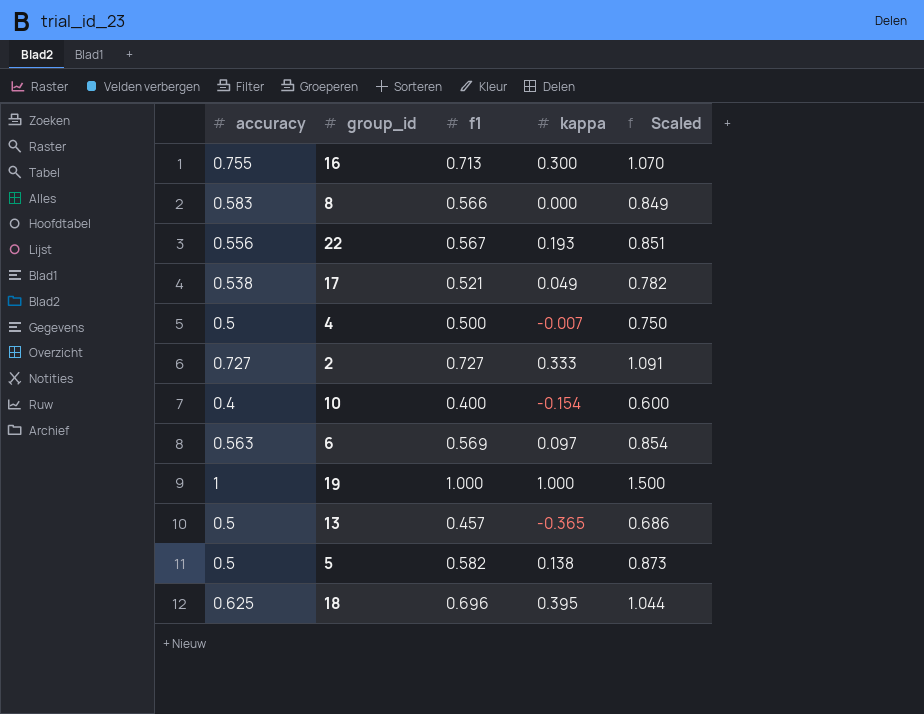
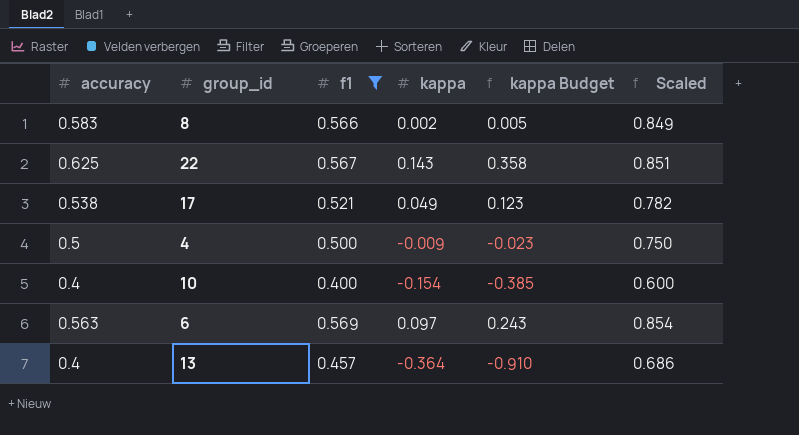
filter: none -> f1 <= 0.569
column kappa Budget | formula: none -> [kappa] * 2.5
8 | kappa: 0.000 -> 0.002
22 | accuracy: 0.556 -> 0.625
22 | kappa: 0.193 -> 0.143
4 | kappa: -0.007 -> -0.009
13 | accuracy: 0.5 -> 0.4
13 | kappa: -0.365 -> -0.364

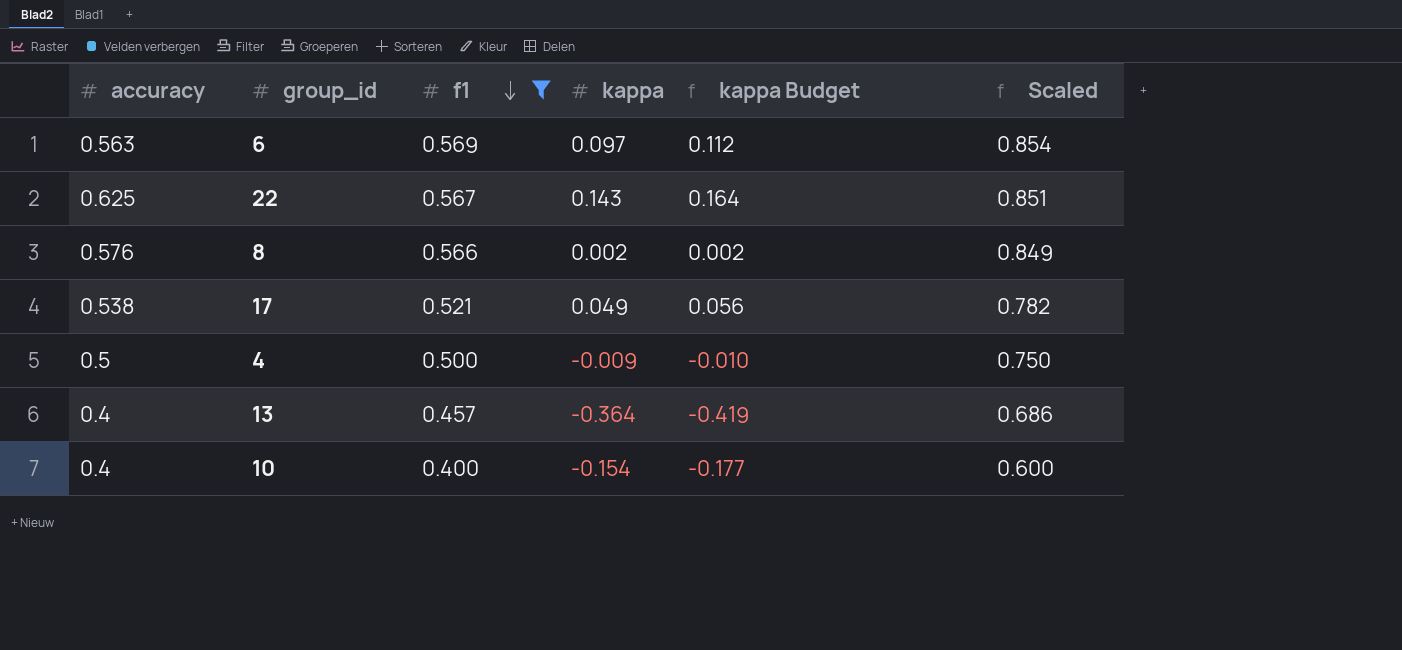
row order: none -> f1 descending
column kappa Budget | formula: [kappa] * 2.5 -> [kappa] * 1.15
8 | accuracy: 0.583 -> 0.576

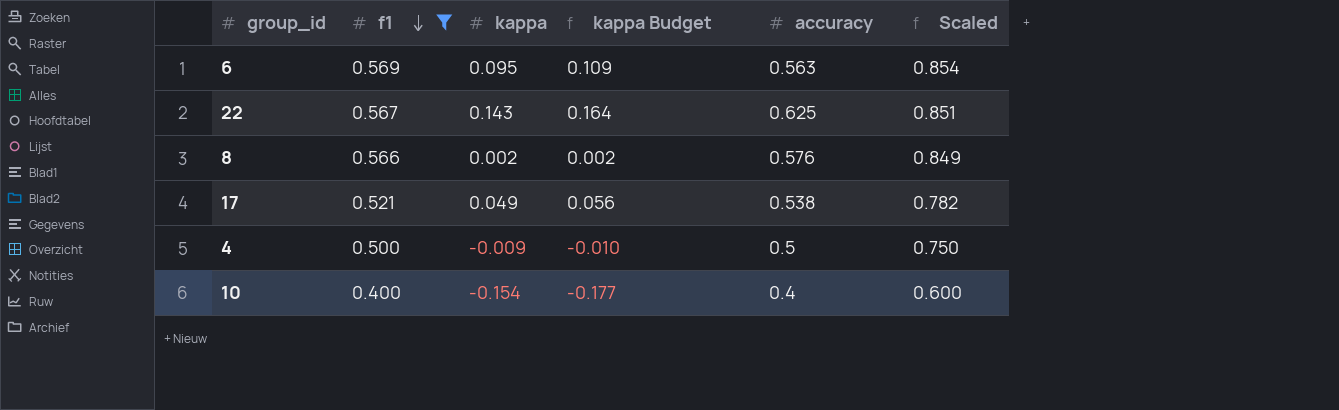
column accuracy | position: 1 -> 5
row 13: 0.4 | 0.457 | -0.364 | -0.419 | 0.686 -> none
6 | kappa: 0.097 -> 0.095
6 | kappa Budget: 0.112 -> 0.109

